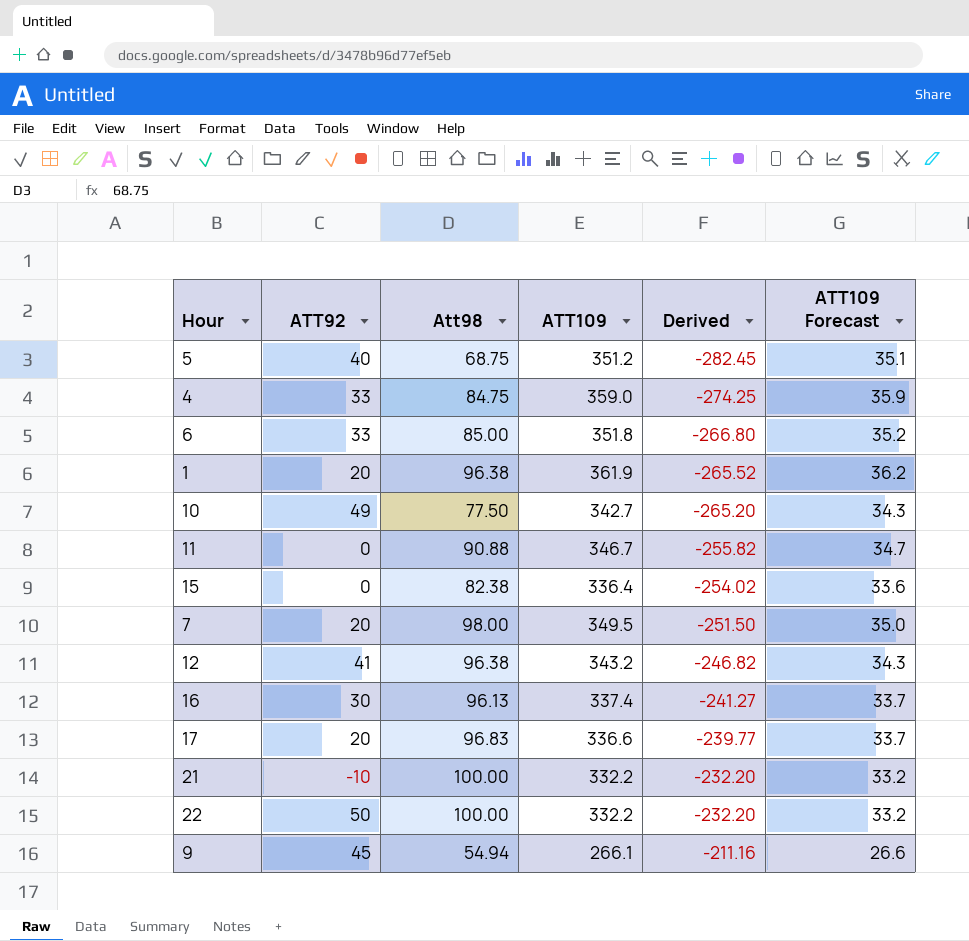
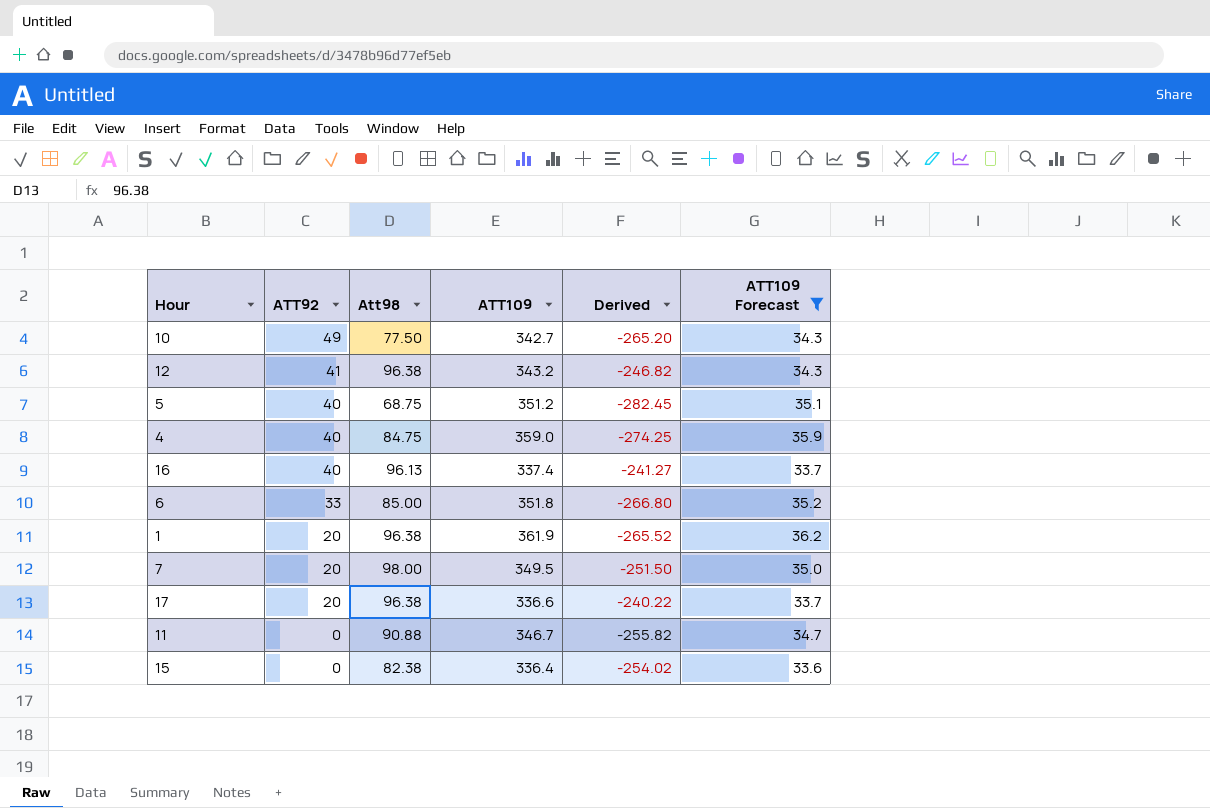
filter: none -> ATT109 Forecast >= 33.6
row order: Derived ascending -> ATT92 descending
4 | ATT92: 33 -> 40
16 | ATT92: 30 -> 40
17 | Att98: 96.83 -> 96.38
17 | Derived: -239.77 -> -240.22

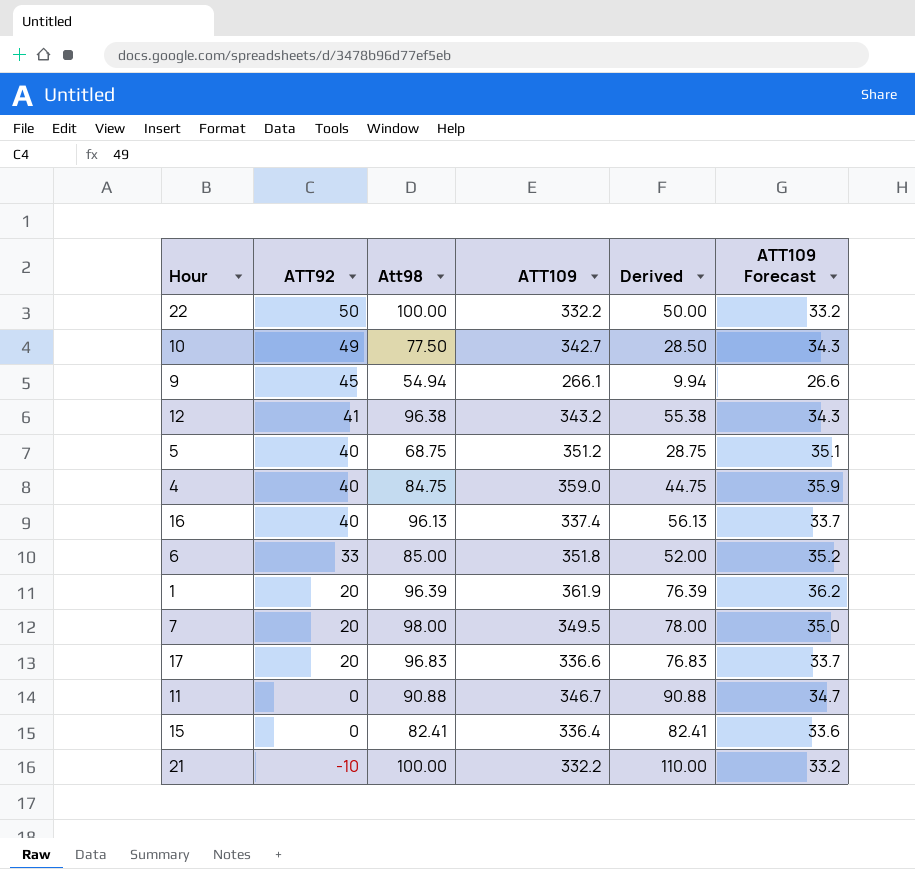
filter: ATT109 Forecast >= 33.6 -> none
column Derived | formula: [Att98] - [ATT109] -> [Att98] - [ATT92]
1 | Att98: 96.38 -> 96.39
17 | Att98: 96.38 -> 96.83
15 | Att98: 82.38 -> 82.41

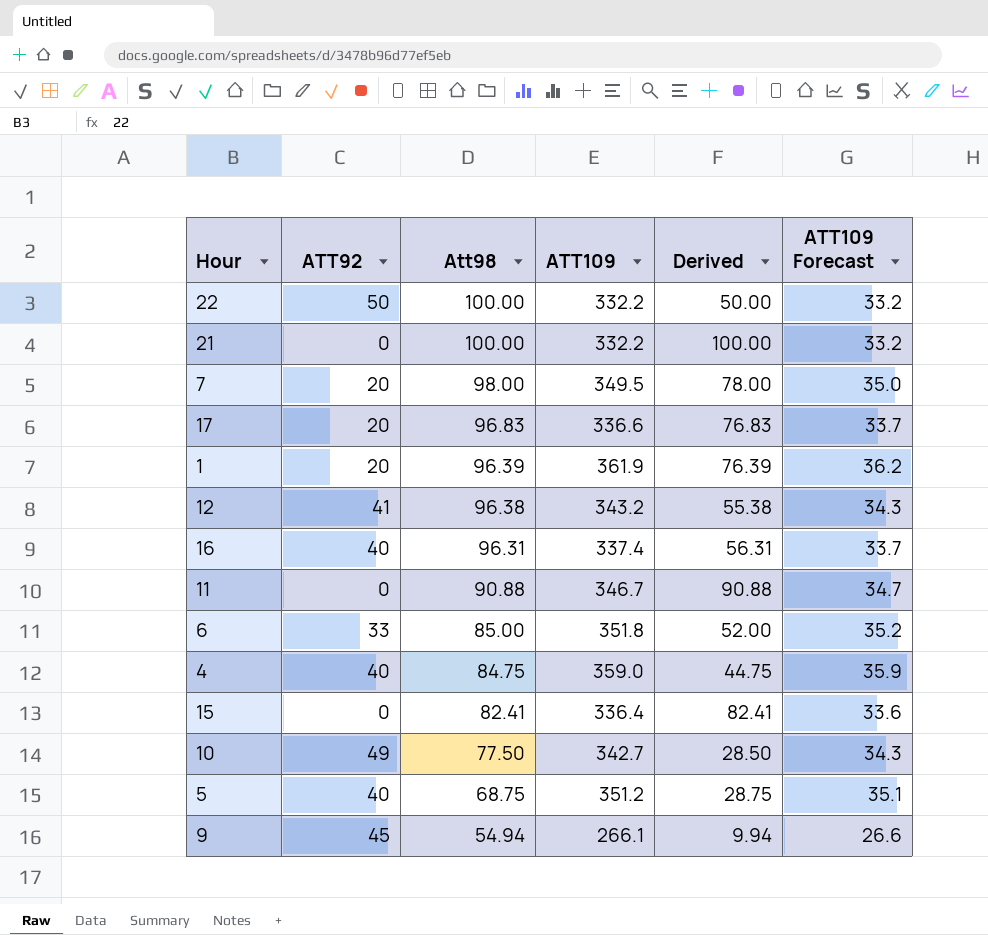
row order: ATT92 descending -> Att98 descending
21 | ATT92: -10 -> 0
21 | Derived: 110.00 -> 100.00
16 | Att98: 96.13 -> 96.31
16 | Derived: 56.13 -> 56.31

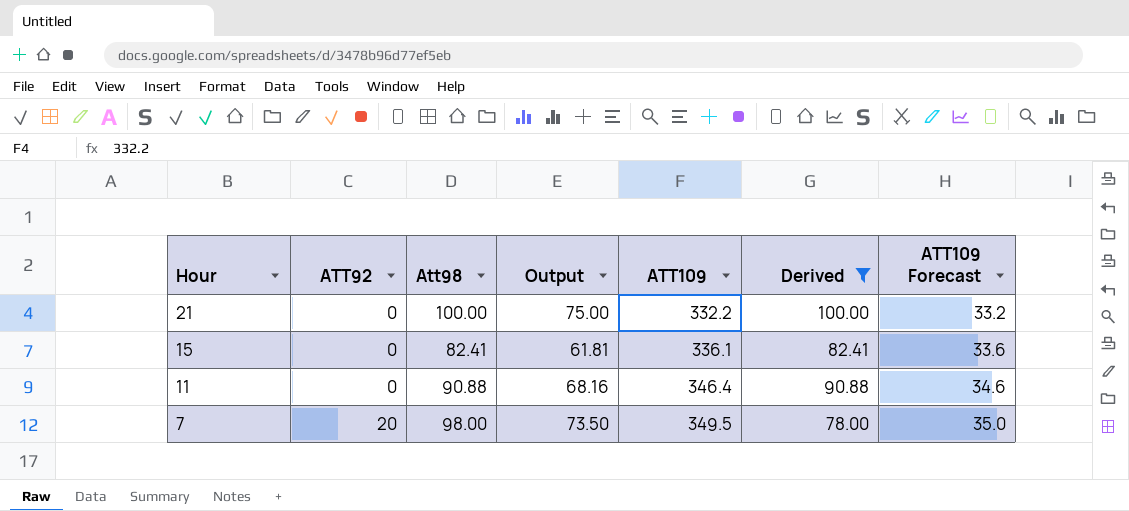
filter: none -> Derived >= 78.00
row order: Att98 descending -> Hour descending
column Output | formula: none -> [Att98] * 0.75
15 | ATT109: 336.4 -> 336.1
11 | ATT109: 346.7 -> 346.4
11 | ATT109 Forecast: 34.7 -> 34.6

